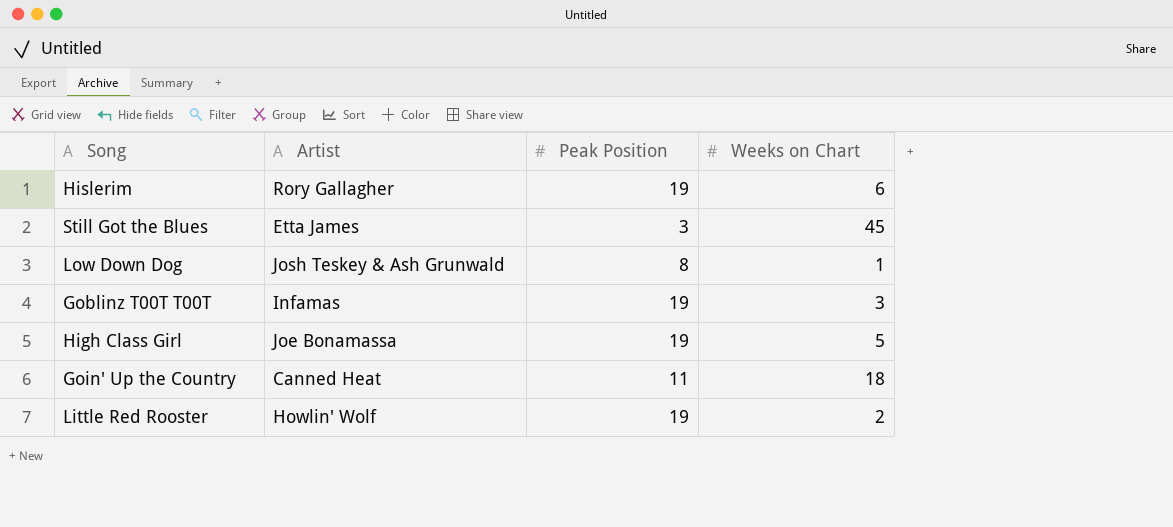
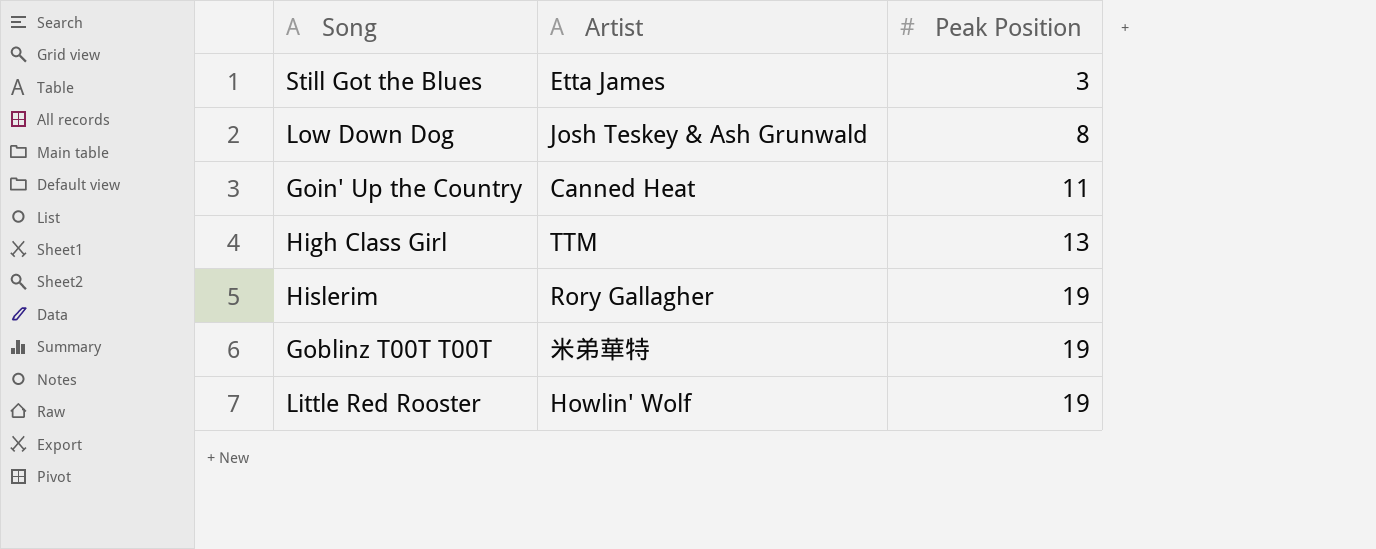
row order: none -> Peak Position ascending
column Weeks on Chart | position: 4 -> none
High Class Girl | Artist: Joe Bonamassa -> TTM
High Class Girl | Peak Position: 19 -> 13
Goblinz T00T T00T | Artist: Infamas -> 米弟華特

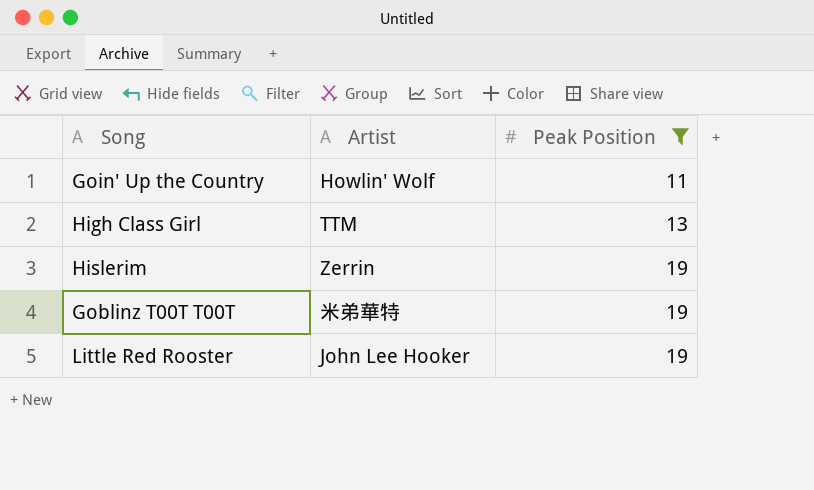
filter: none -> Peak Position >= 11
Goin' Up the Country | Artist: Canned Heat -> Howlin' Wolf
Hislerim | Artist: Rory Gallagher -> Zerrin
Little Red Rooster | Artist: Howlin' Wolf -> John Lee Hooker

